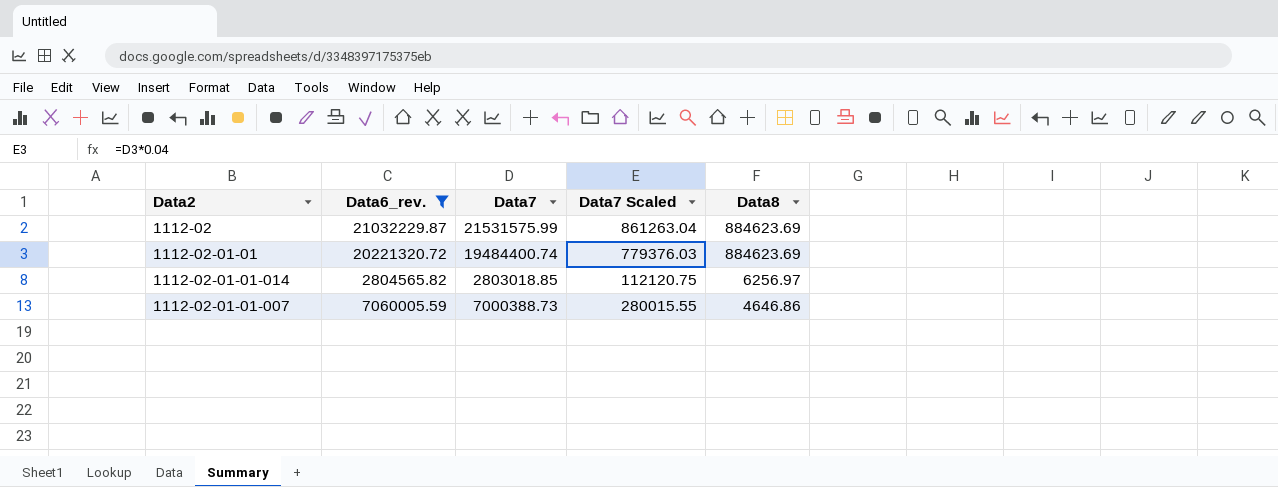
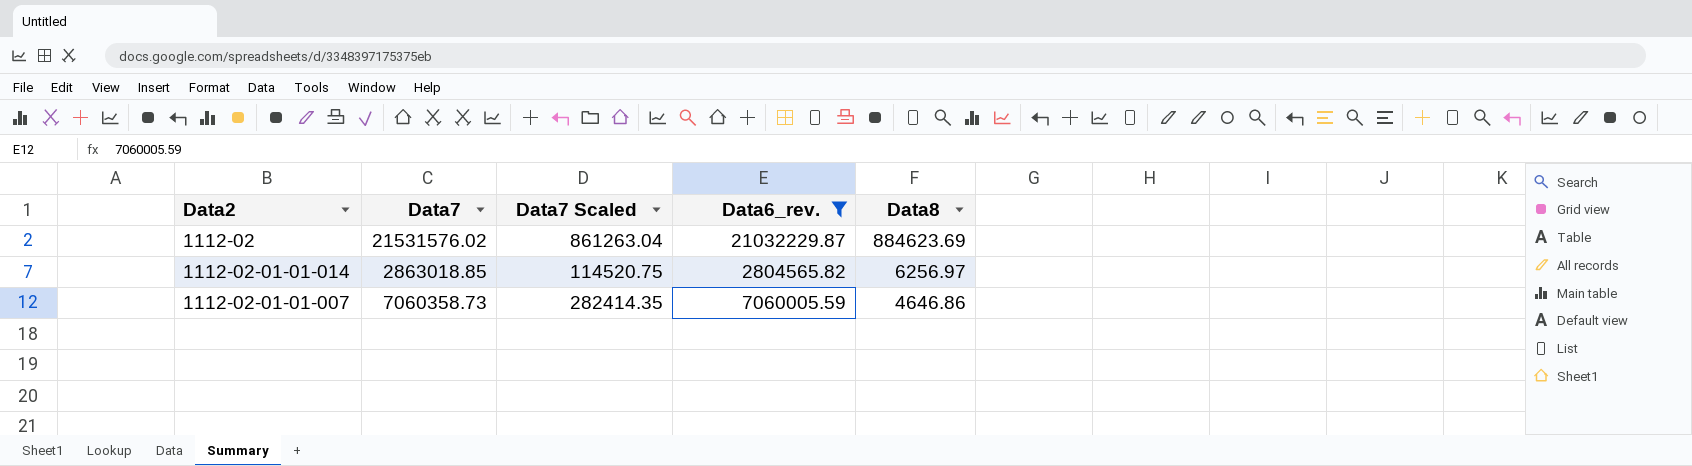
column Data6_rev. | position: 2 -> 4
row 1112-02-01-01: 20221320.72 | 19484400.74 | 779376.03 | 884623.69 -> none
1112-02 | Data7: 21531575.99 -> 21531576.02
1112-02-01-01-014 | Data7: 2803018.85 -> 2863018.85
1112-02-01-01-014 | Data7 Scaled: 112120.75 -> 114520.75
1112-02-01-01-007 | Data7: 7000388.73 -> 7060358.73
1112-02-01-01-007 | Data7 Scaled: 280015.55 -> 282414.35

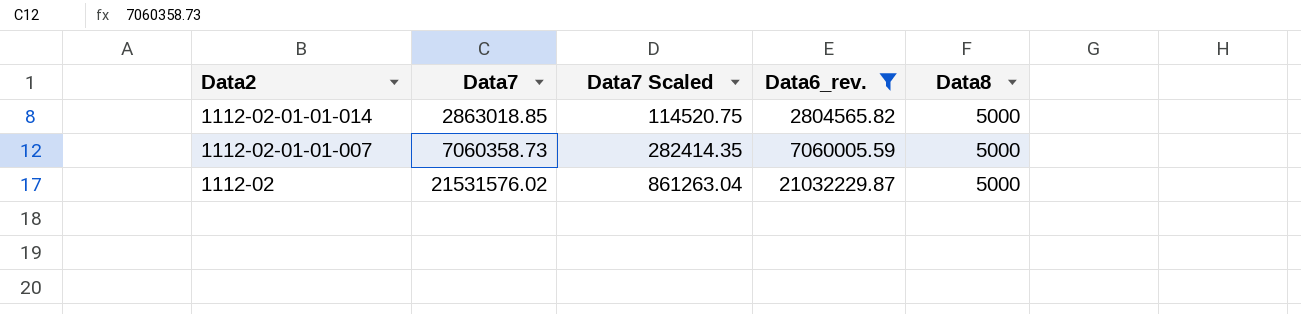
row order: Data8 descending -> Data2 descending
1112-02-01-01-014 | Data8: 6256.97 -> 5000
1112-02-01-01-007 | Data8: 4646.86 -> 5000
1112-02 | Data8: 884623.69 -> 5000

